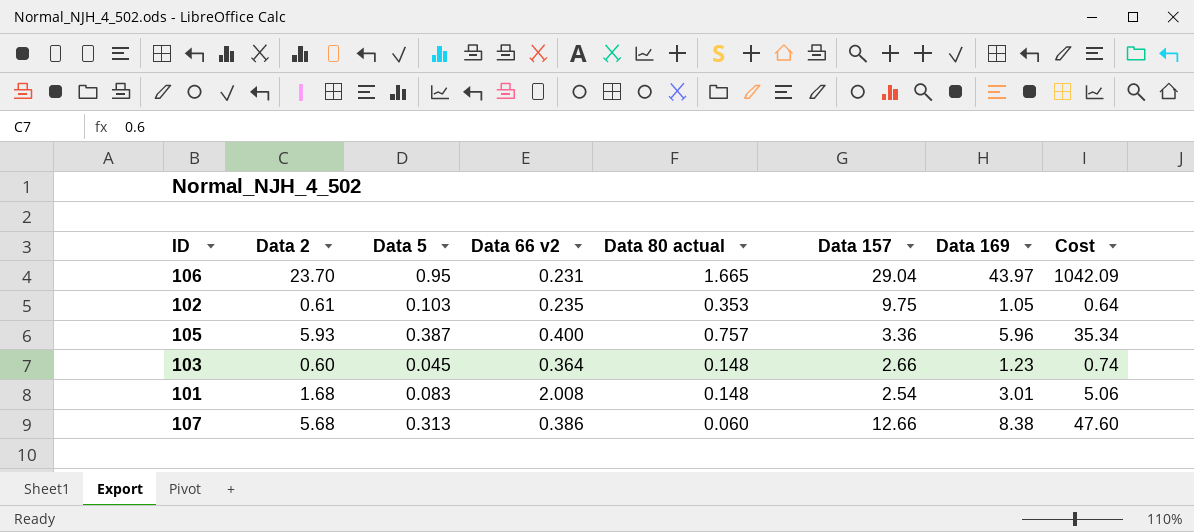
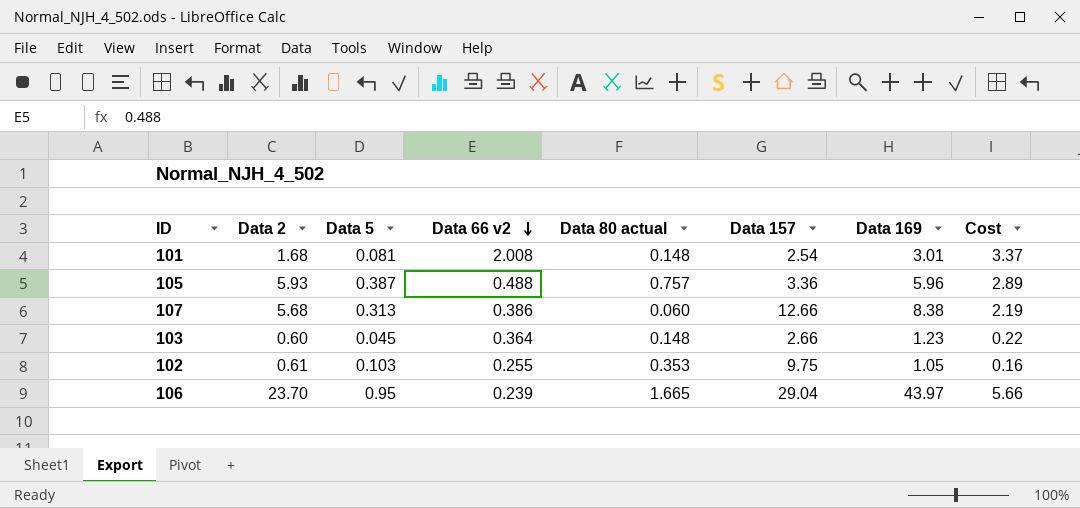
row order: none -> Data 66 v2 descending
column Cost | formula: [Data 2] * [Data 169] -> [Data 2] * [Data 66 v2]
101 | Data 5: 0.083 -> 0.081
105 | Data 66 v2: 0.400 -> 0.488
102 | Data 66 v2: 0.235 -> 0.255
106 | Data 66 v2: 0.231 -> 0.239

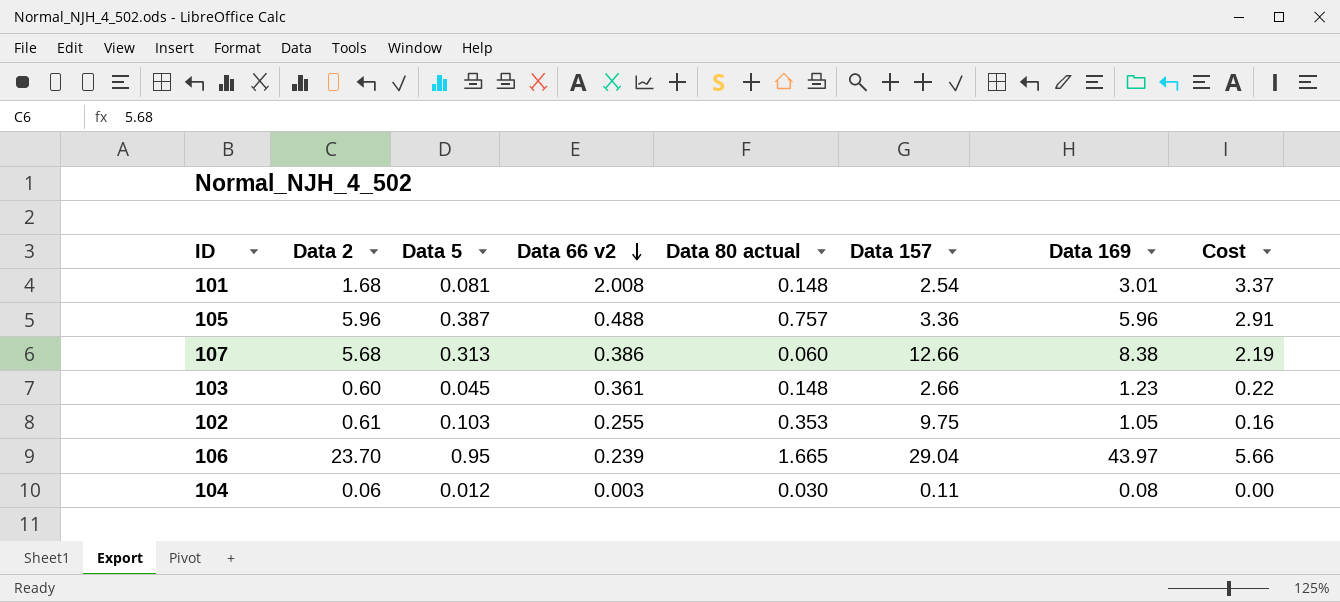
105 | Data 2: 5.93 -> 5.96
105 | Cost: 2.89 -> 2.91
103 | Data 66 v2: 0.364 -> 0.361
row 104: none -> 0.06 | 0.012 | 0.003 | 0.030 | 0.11 | 0.08 | 0.00

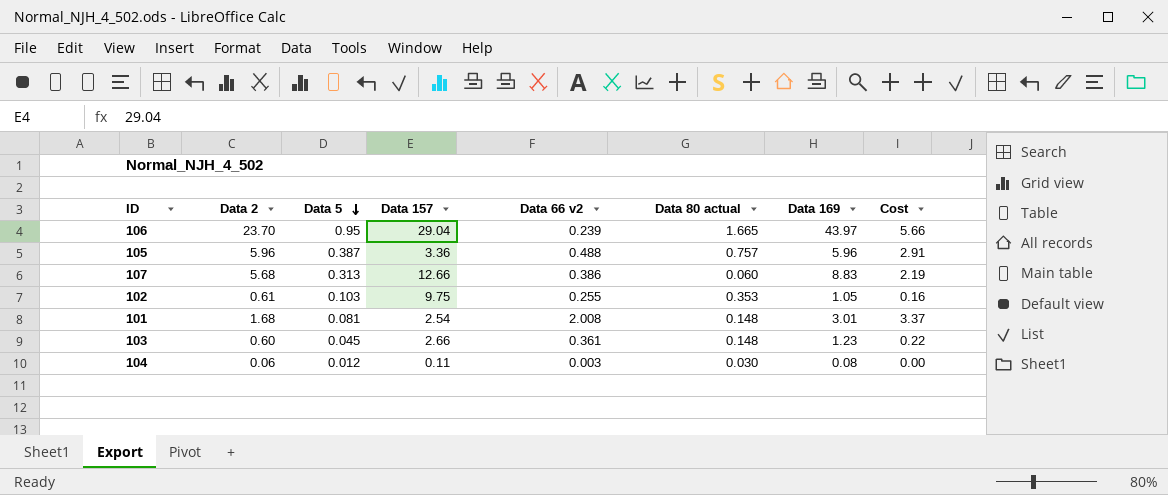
row order: Data 66 v2 descending -> Data 5 descending
column Data 157 | position: 6 -> 4
107 | Data 169: 8.38 -> 8.83

